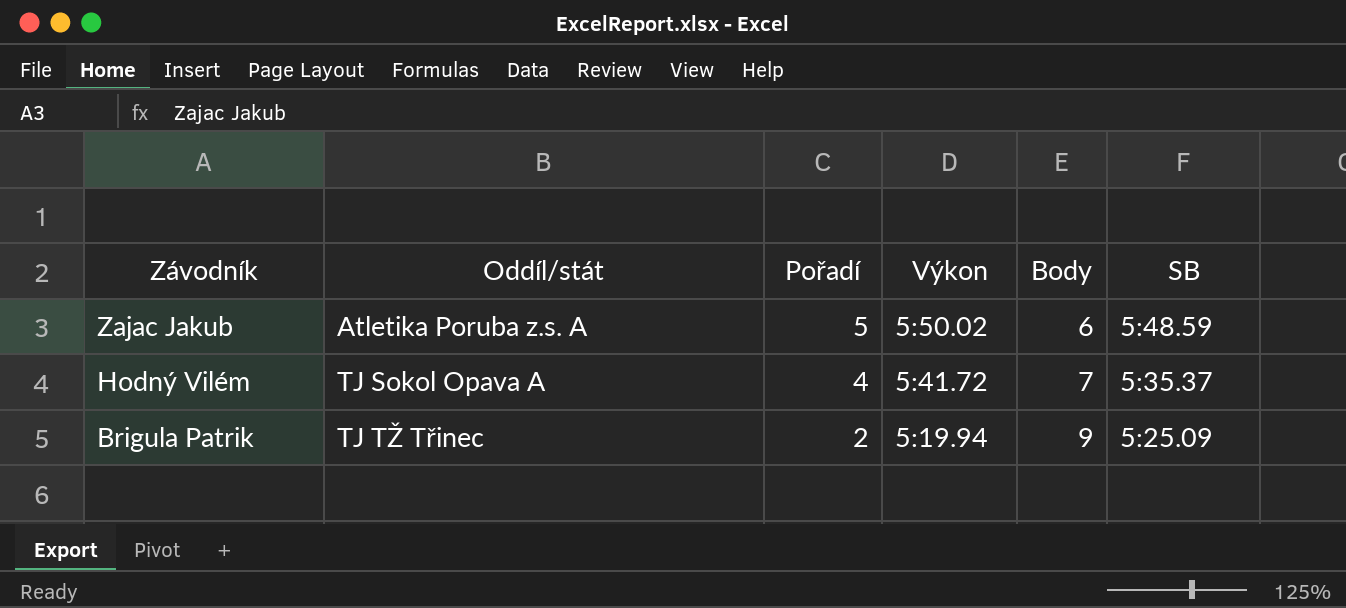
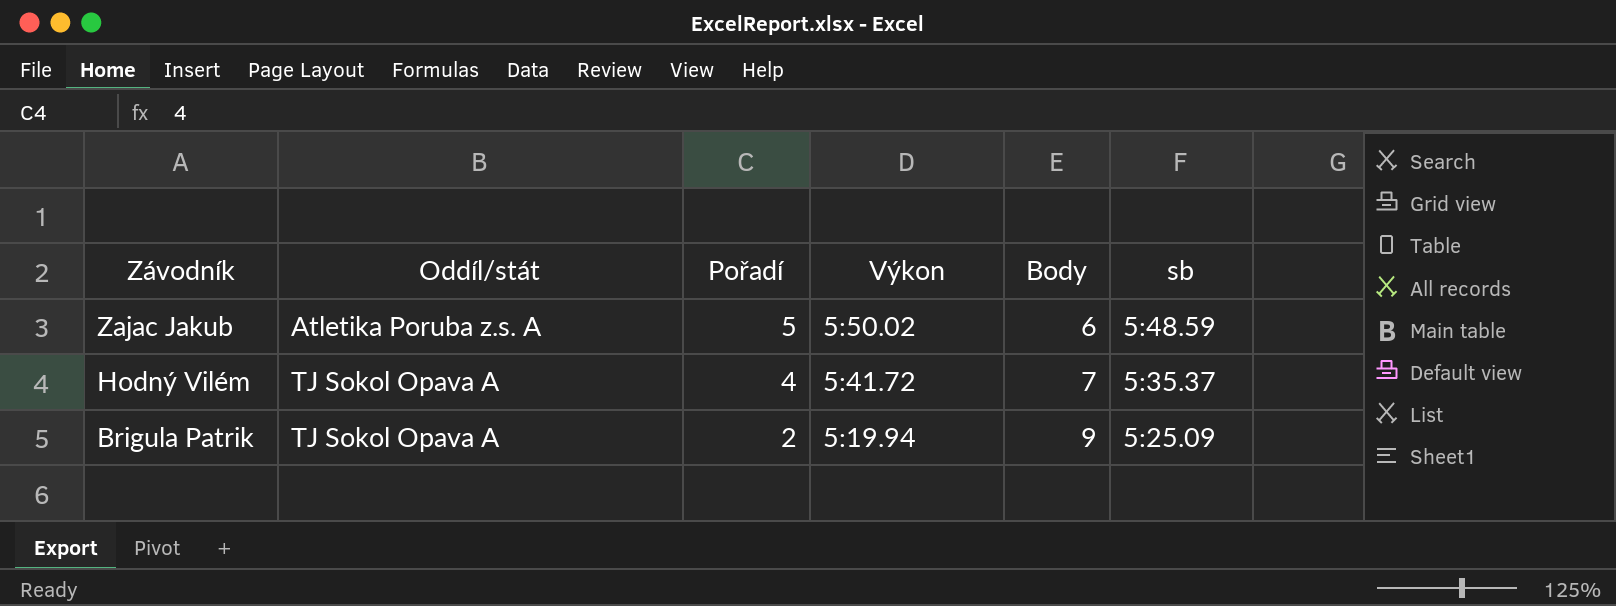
column name: SB -> sb
Brigula Patrik | Oddíl/stát: TJ TŽ Třinec -> TJ Sokol Opava A

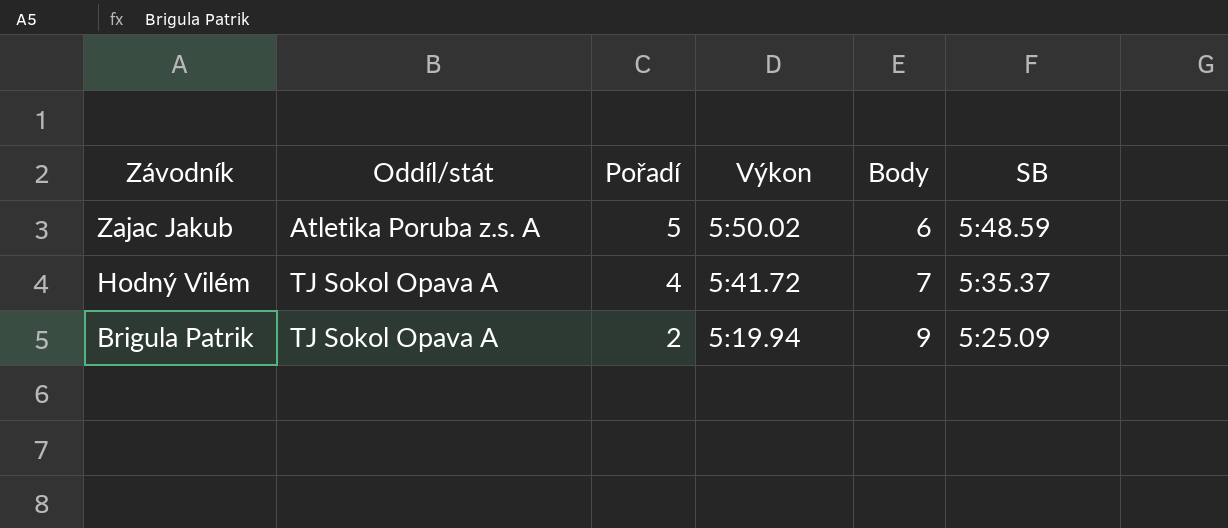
column name: sb -> SB

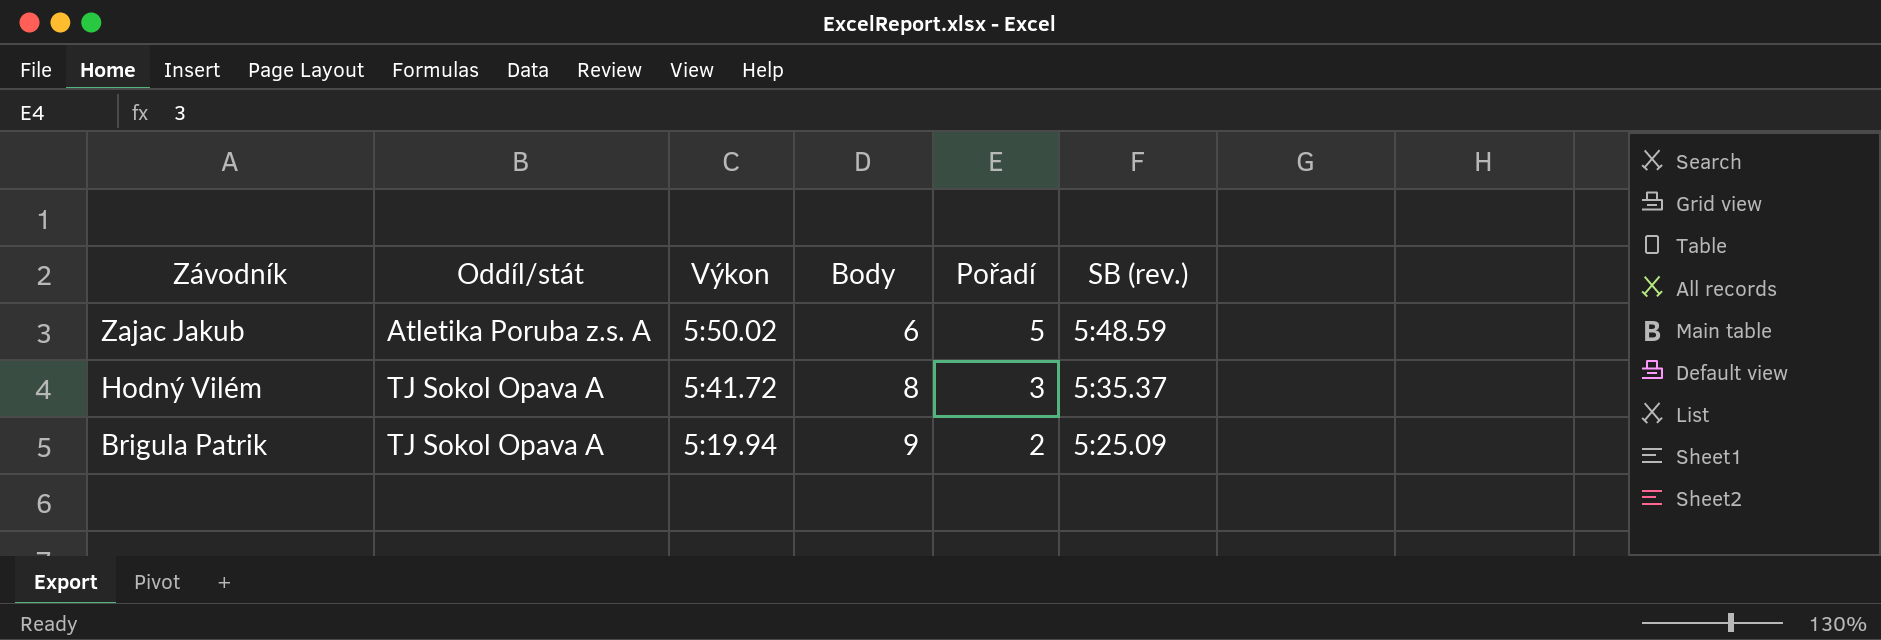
column Pořadí | position: 3 -> 5
column name: SB -> SB (rev.)
Hodný Vilém | Body: 7 -> 8
Hodný Vilém | Pořadí: 4 -> 3

